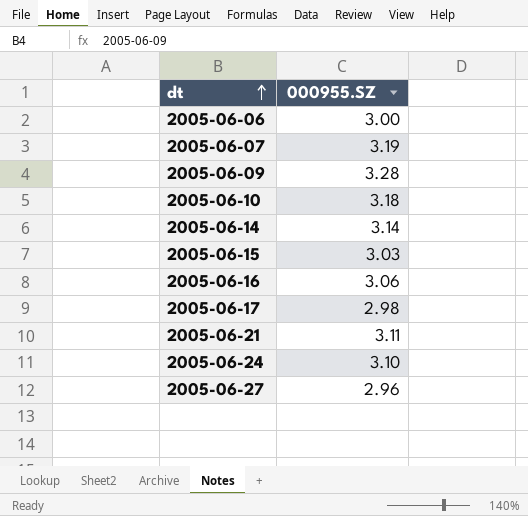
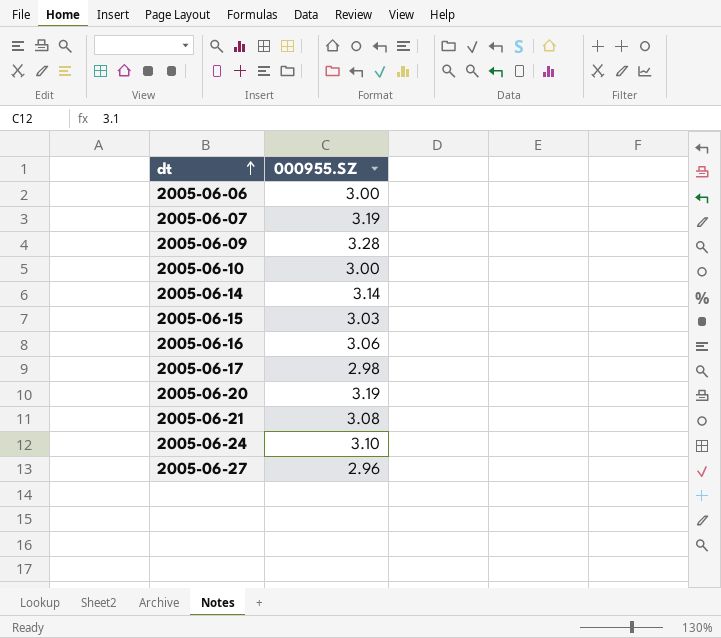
2005-06-10 | 000955.SZ: 3.18 -> 3.00
row 2005-06-20: none -> 3.19
2005-06-21 | 000955.SZ: 3.11 -> 3.08

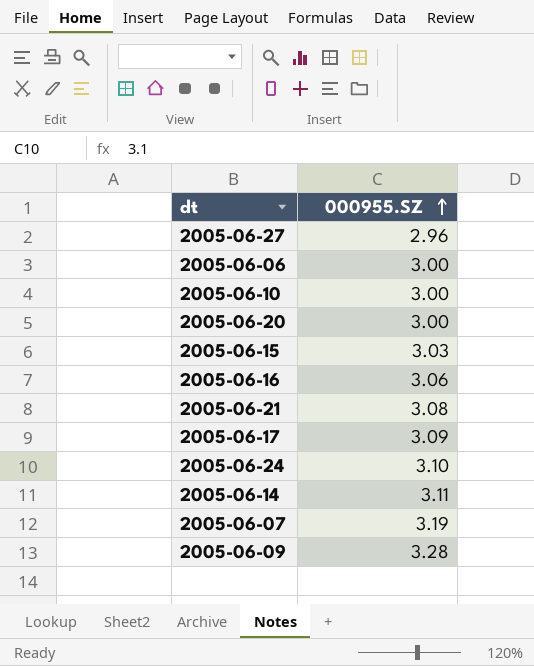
row order: dt ascending -> 000955.SZ ascending
2005-06-20 | 000955.SZ: 3.19 -> 3.00
2005-06-17 | 000955.SZ: 2.98 -> 3.09
2005-06-14 | 000955.SZ: 3.14 -> 3.11

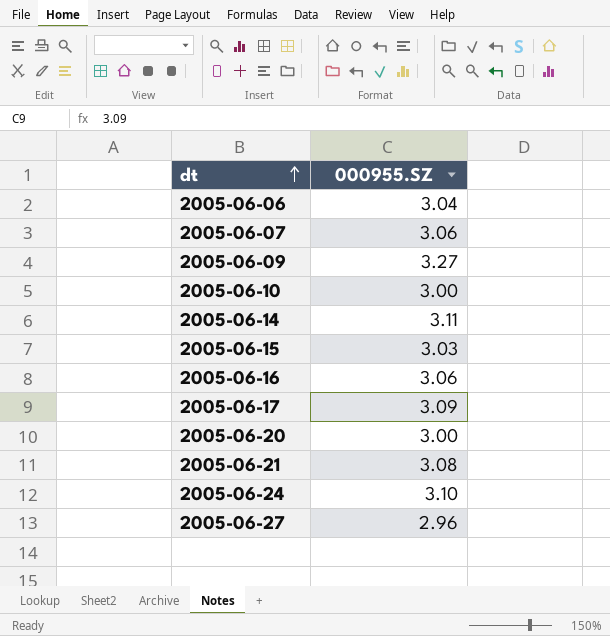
row order: 000955.SZ ascending -> dt ascending
2005-06-06 | 000955.SZ: 3.00 -> 3.04
2005-06-07 | 000955.SZ: 3.19 -> 3.06
2005-06-09 | 000955.SZ: 3.28 -> 3.27

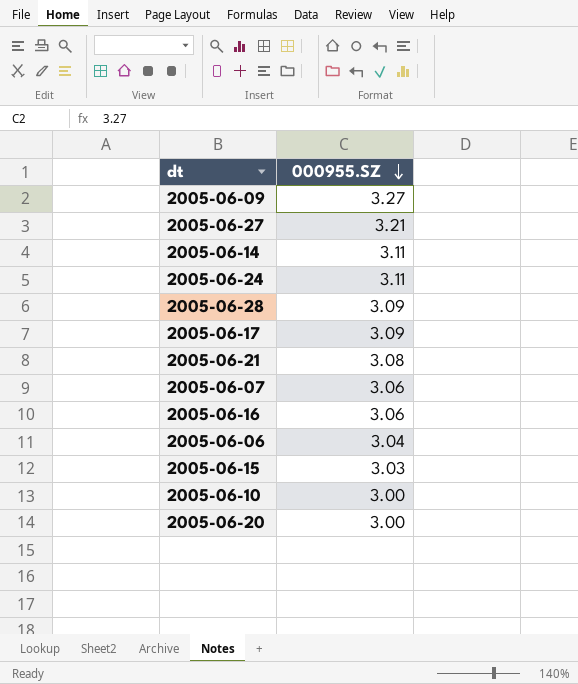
row order: dt ascending -> 000955.SZ descending
2005-06-27 | 000955.SZ: 2.96 -> 3.21
2005-06-24 | 000955.SZ: 3.10 -> 3.11
row 2005-06-28: none -> 3.09

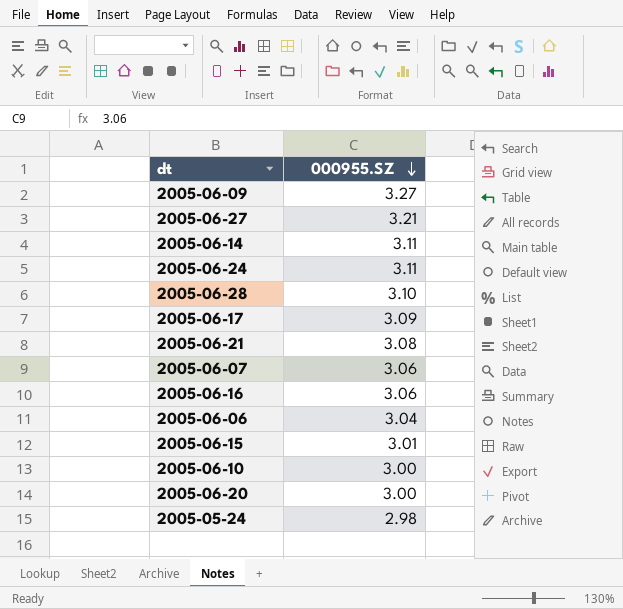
2005-06-28 | 000955.SZ: 3.09 -> 3.10
2005-06-15 | 000955.SZ: 3.03 -> 3.01
row 2005-05-24: none -> 2.98

